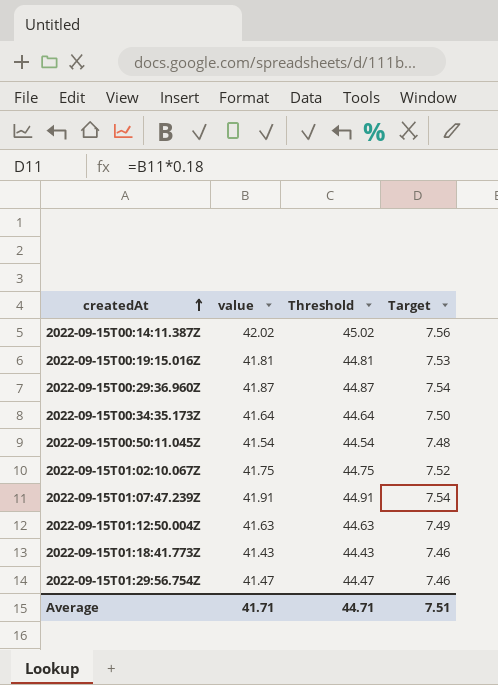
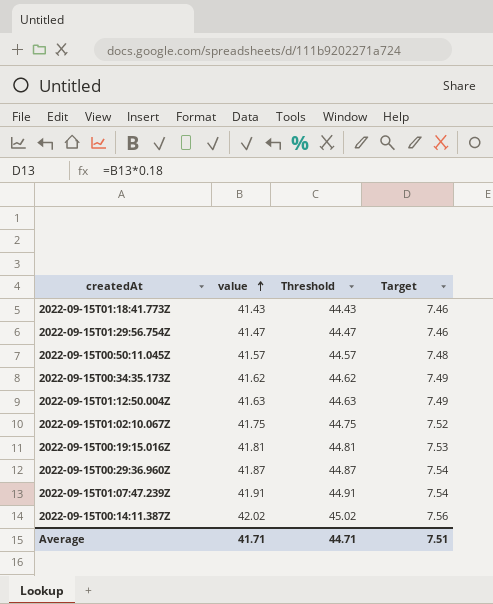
row order: createdAt ascending -> value ascending
2022-09-15T00:50:11.045Z | value: 41.54 -> 41.57
2022-09-15T00:50:11.045Z | Threshold: 44.54 -> 44.57
2022-09-15T00:34:35.173Z | value: 41.64 -> 41.62
2022-09-15T00:34:35.173Z | Threshold: 44.64 -> 44.62
2022-09-15T00:34:35.173Z | Target: 7.50 -> 7.49

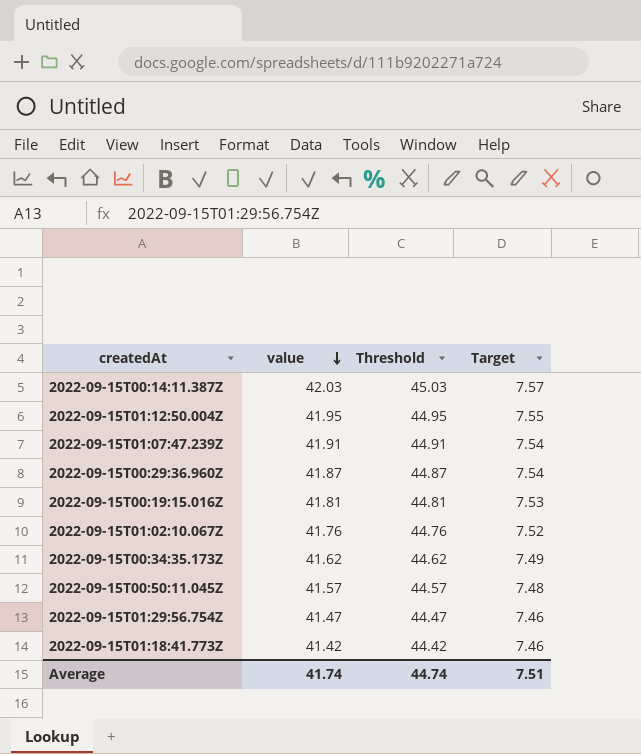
row order: value ascending -> value descending
2022-09-15T00:14:11.387Z | value: 42.02 -> 42.03
2022-09-15T00:14:11.387Z | Threshold: 45.02 -> 45.03
2022-09-15T00:14:11.387Z | Target: 7.56 -> 7.57
2022-09-15T01:12:50.004Z | value: 41.63 -> 41.95
2022-09-15T01:12:50.004Z | Threshold: 44.63 -> 44.95
2022-09-15T01:12:50.004Z | Target: 7.49 -> 7.55
2022-09-15T01:02:10.067Z | value: 41.75 -> 41.76
2022-09-15T01:02:10.067Z | Threshold: 44.75 -> 44.76
2022-09-15T01:18:41.773Z | value: 41.43 -> 41.42
2022-09-15T01:18:41.773Z | Threshold: 44.43 -> 44.42
Average | value: 41.71 -> 41.74
Average | Threshold: 44.71 -> 44.74

